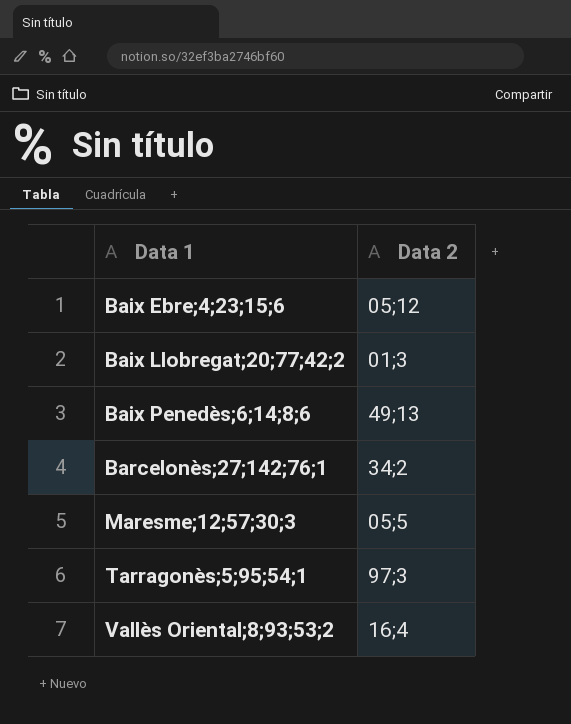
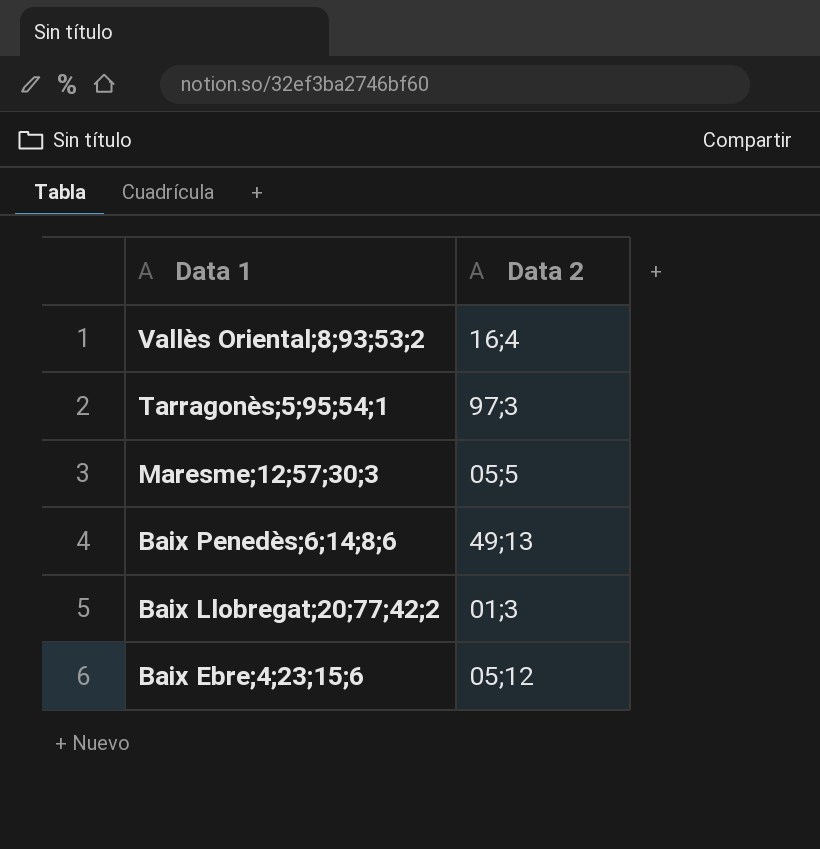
row order: Data 1 ascending -> Data 1 descending
row Barcelonès;27;142;76;1: 34;2 -> none

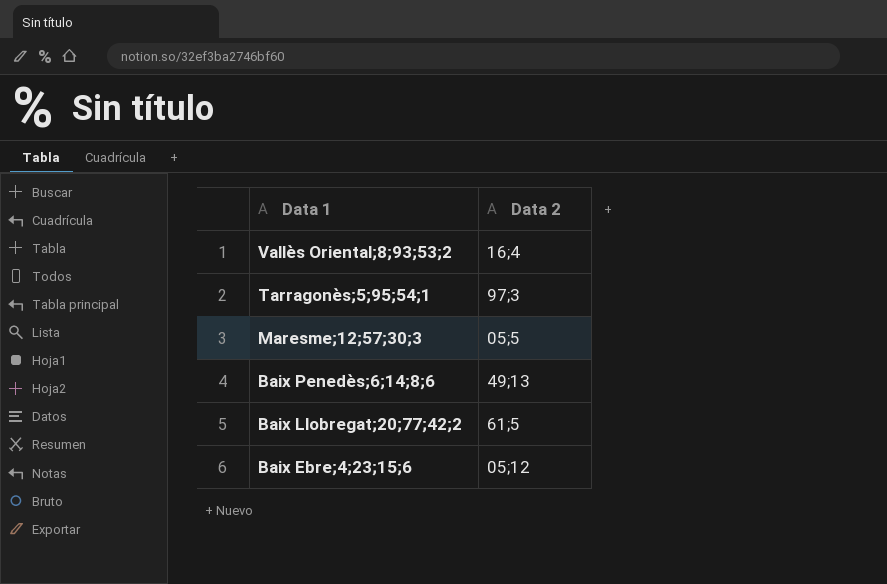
Baix Llobregat;20;77;42;2 | Data 2: 01;3 -> 61;5

